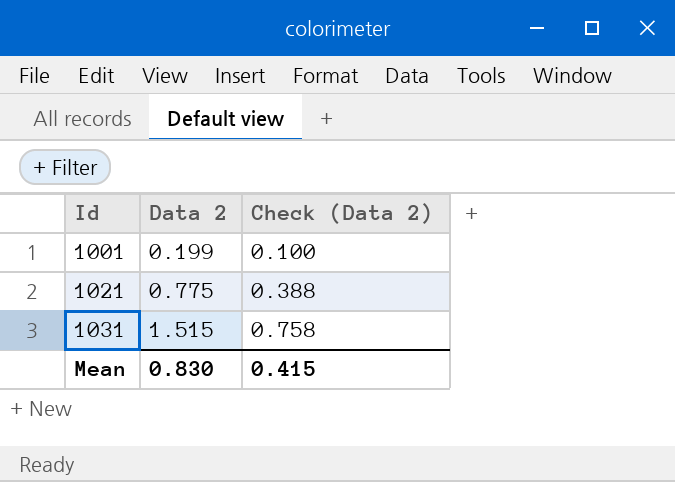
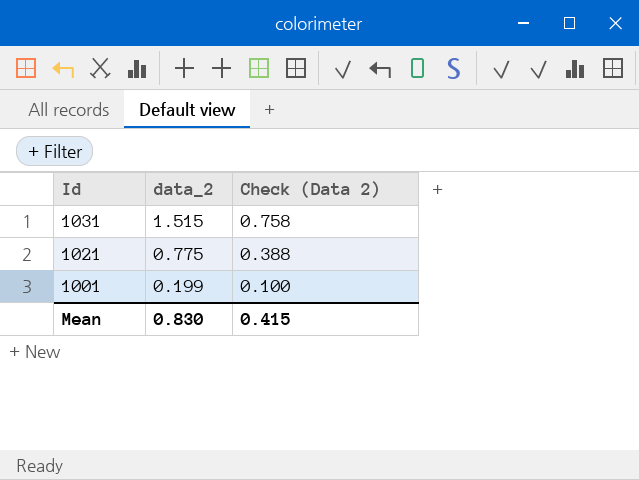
row order: Id ascending -> Id descending
column name: Data 2 -> data_2

